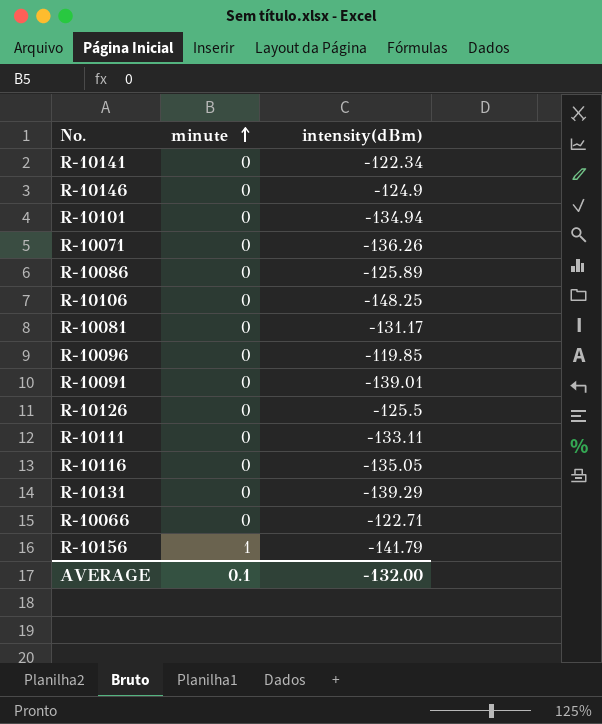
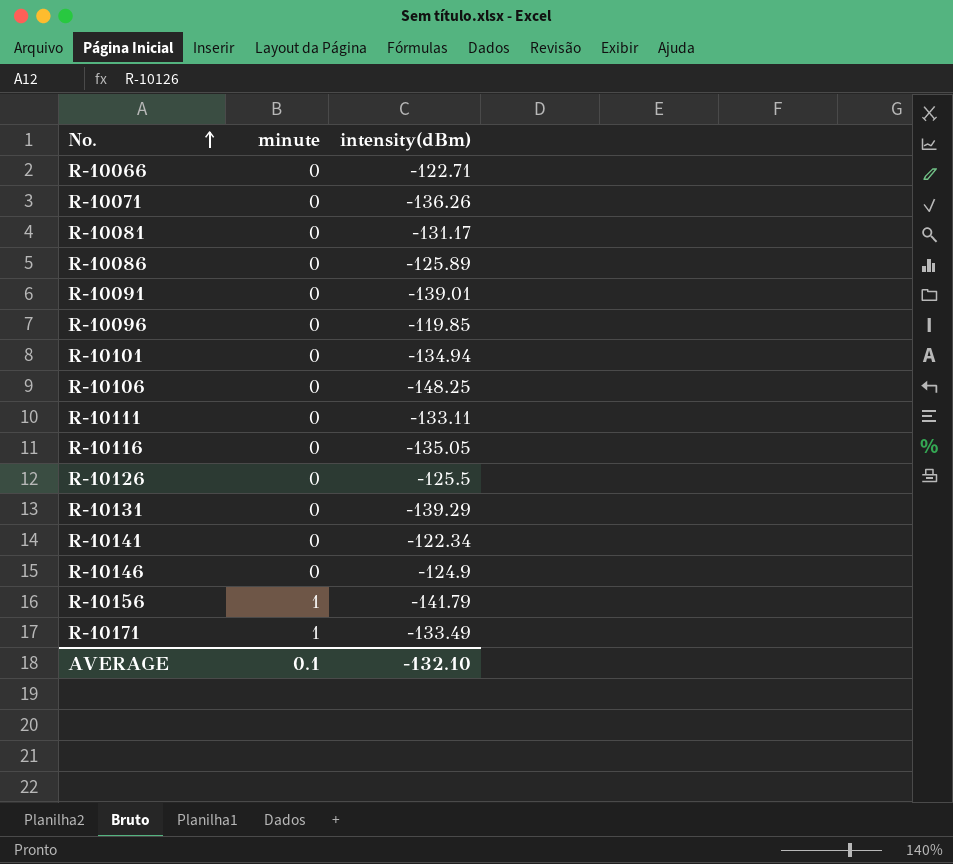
row order: minute ascending -> No. ascending
row R-10171: none -> 1 | -133.49
AVERAGE | intensity(dBm): -132.00 -> -132.10

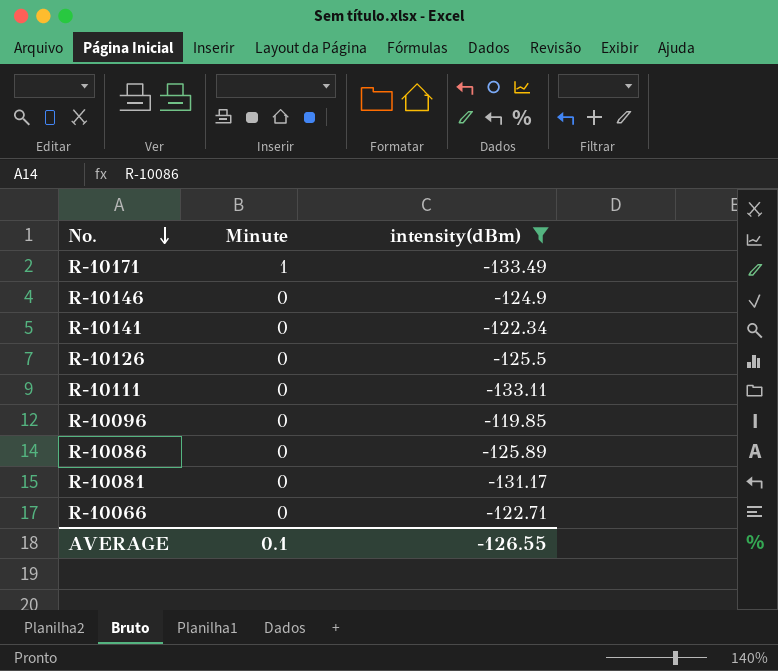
filter: none -> intensity(dBm) >= -133.49
row order: No. ascending -> No. descending
column name: minute -> Minute
AVERAGE | intensity(dBm): -132.10 -> -126.55

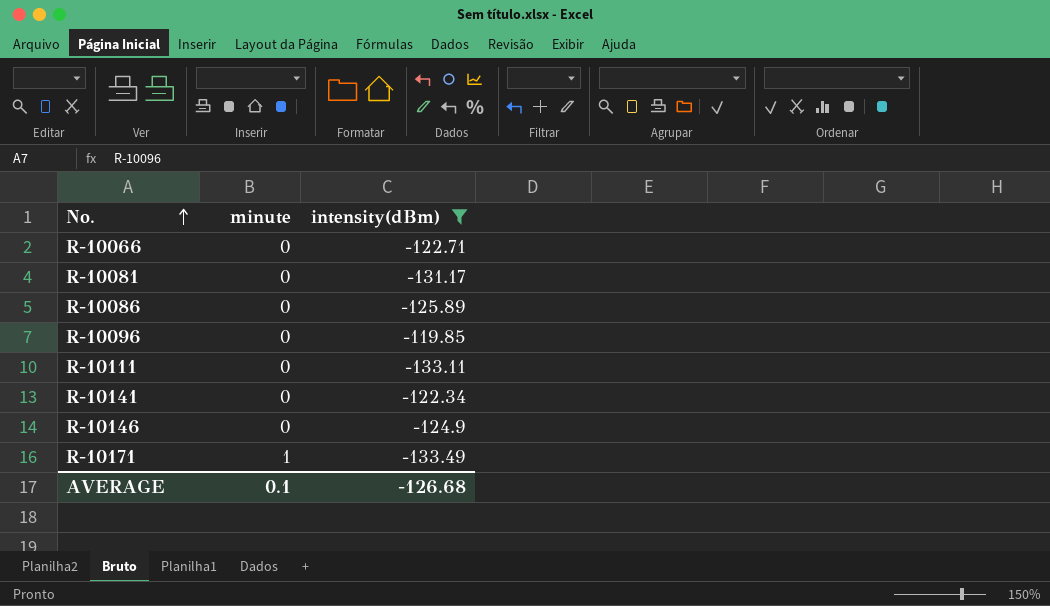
row order: No. descending -> No. ascending
column name: Minute -> minute
row R-10126: 0 | -125.5 -> none
AVERAGE | intensity(dBm): -126.55 -> -126.68

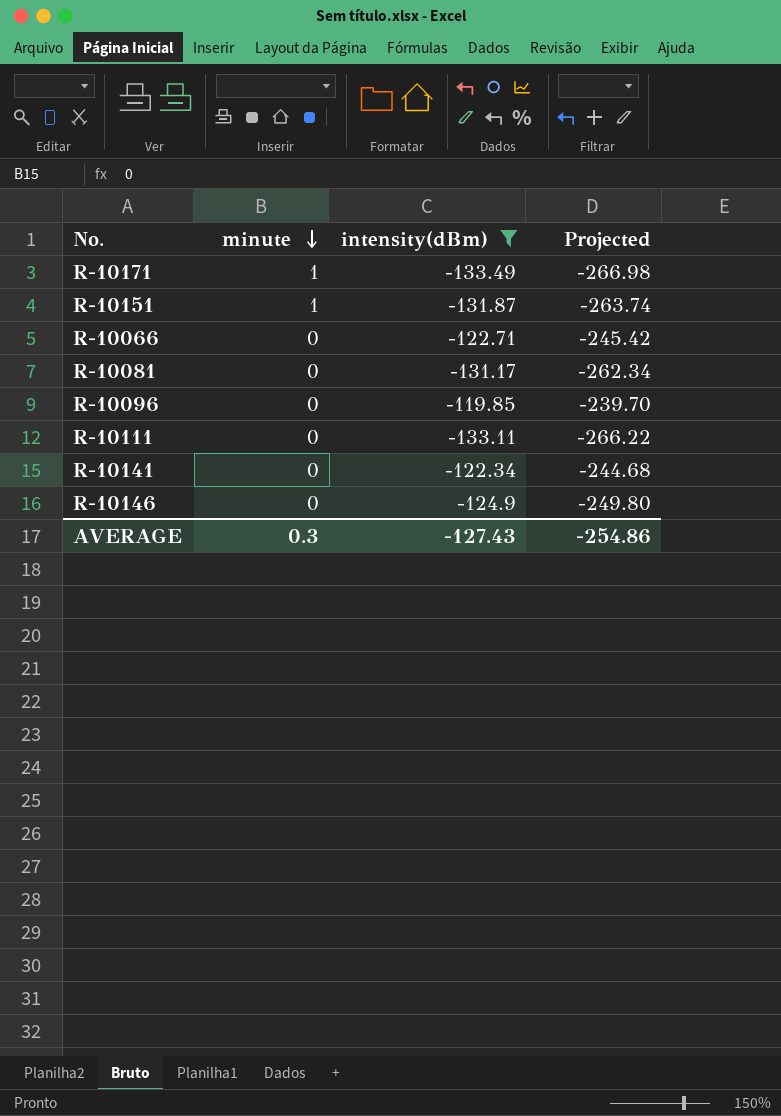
row order: No. ascending -> minute descending
column Projected | formula: none -> [intensity(dBm)] * 2
row R-10086: 0 | -125.89 -> none
row R-10151: none -> 1 | -131.87 | -263.74
AVERAGE | minute: 0.1 -> 0.3
AVERAGE | intensity(dBm): -126.68 -> -127.43

